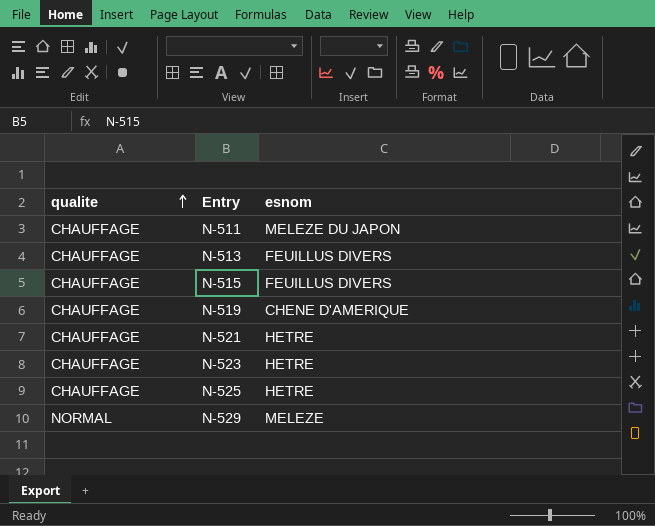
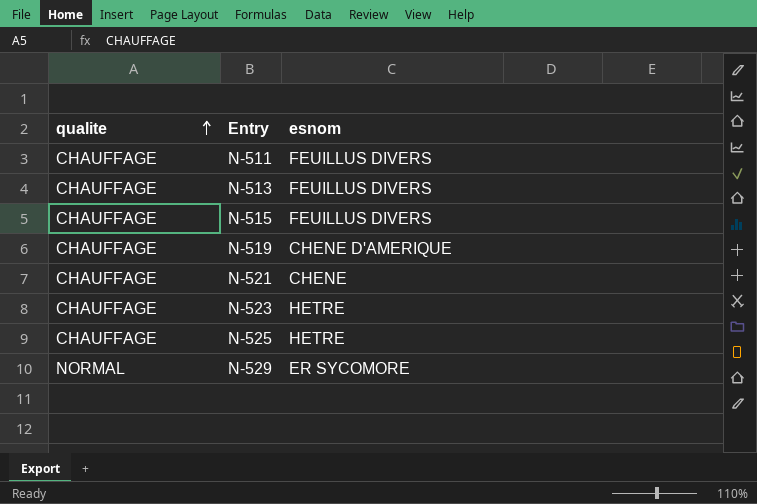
N-511 | esnom: MELEZE DU JAPON -> FEUILLUS DIVERS
N-521 | esnom: HETRE -> CHENE
N-529 | esnom: MELEZE -> ER SYCOMORE

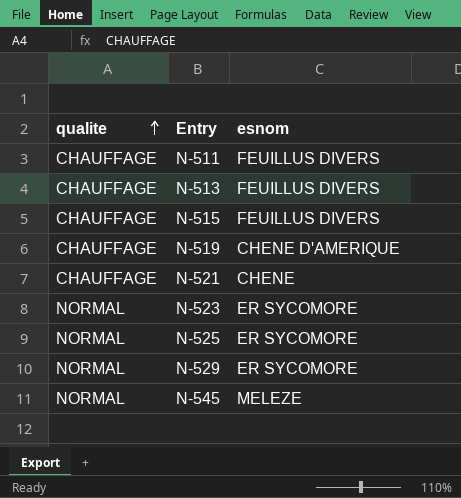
N-523 | qualite: CHAUFFAGE -> NORMAL
N-523 | esnom: HETRE -> ER SYCOMORE
N-525 | qualite: CHAUFFAGE -> NORMAL
N-525 | esnom: HETRE -> ER SYCOMORE
row N-545: none -> NORMAL | MELEZE

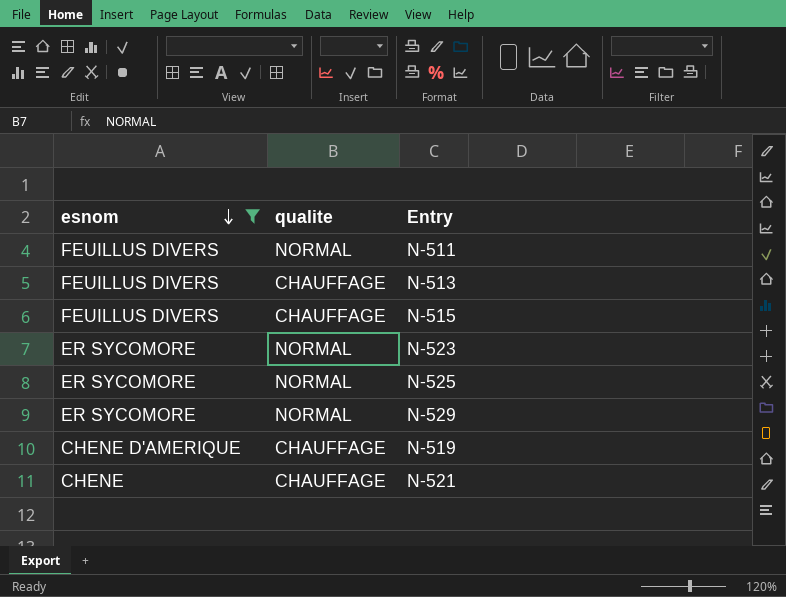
filter: none -> esnom != MELEZE
row order: qualite ascending -> esnom descending
column esnom | position: 3 -> 1
N-511 | qualite: CHAUFFAGE -> NORMAL

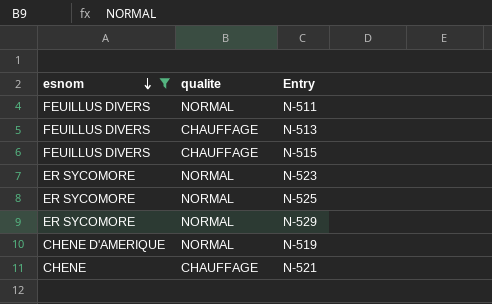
N-519 | qualite: CHAUFFAGE -> NORMAL

